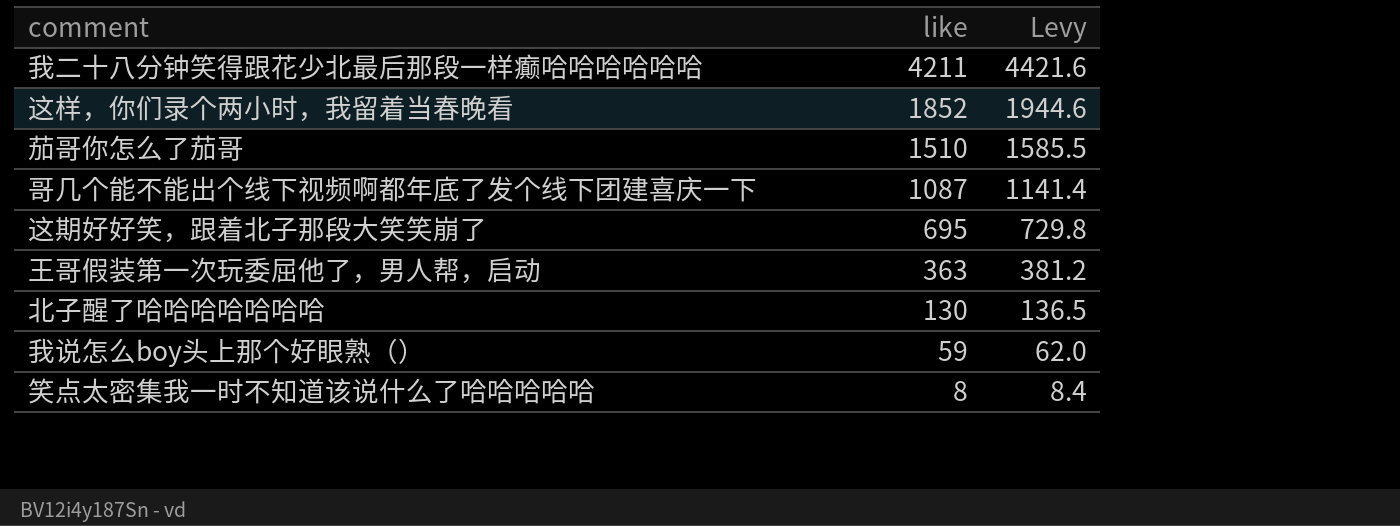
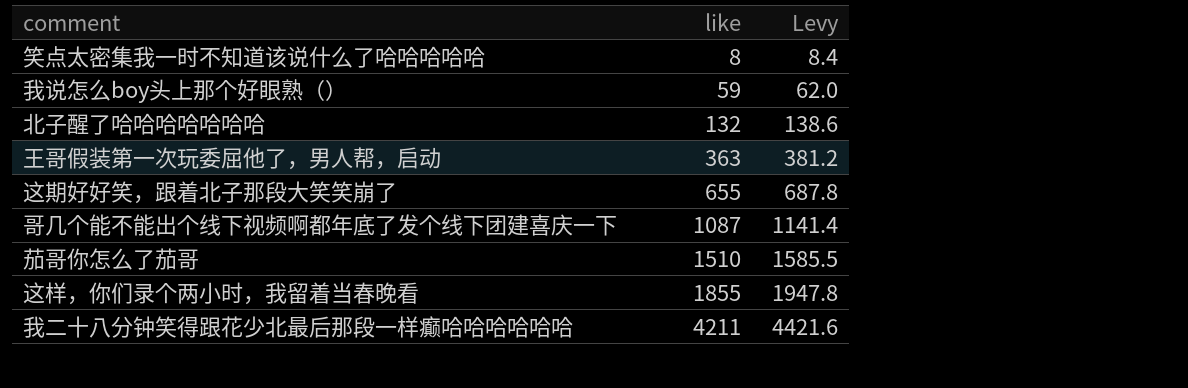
row order: like descending -> like ascending
北子醒了哈哈哈哈哈哈哈 | like: 130 -> 132
北子醒了哈哈哈哈哈哈哈 | Levy: 136.5 -> 138.6
这期好好笑，跟着北子那段大笑笑崩了 | like: 695 -> 655
这期好好笑，跟着北子那段大笑笑崩了 | Levy: 729.8 -> 687.8
这样，你们录个两小时，我留着当春晚看 | like: 1852 -> 1855
这样，你们录个两小时，我留着当春晚看 | Levy: 1944.6 -> 1947.8

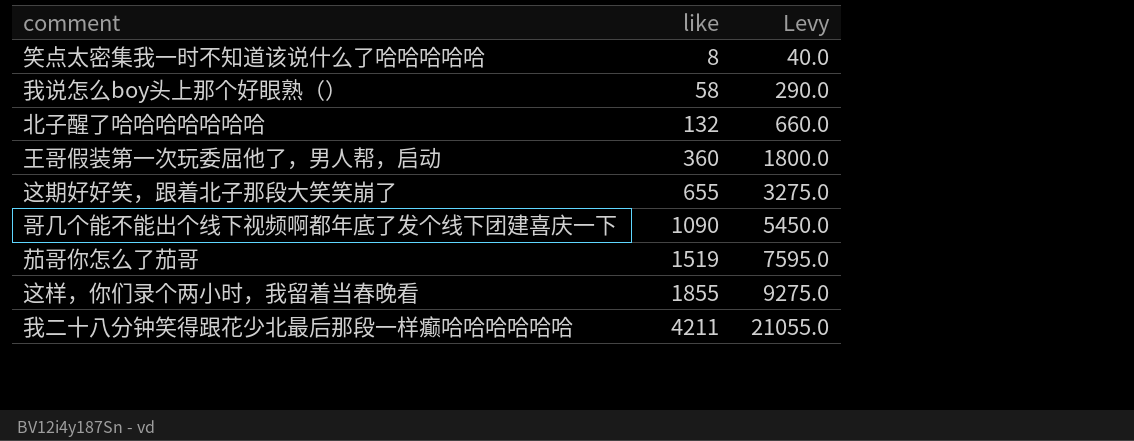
column Levy | formula: [like] * 1.05 -> [like] * 5
我说怎么boy头上那个好眼熟（） | like: 59 -> 58
王哥假装第一次玩委屈他了，男人帮，启动 | like: 363 -> 360
哥几个能不能出个线下视频啊都年底了发个线下团建喜庆一下 | like: 1087 -> 1090
茄哥你怎么了茄哥 | like: 1510 -> 1519

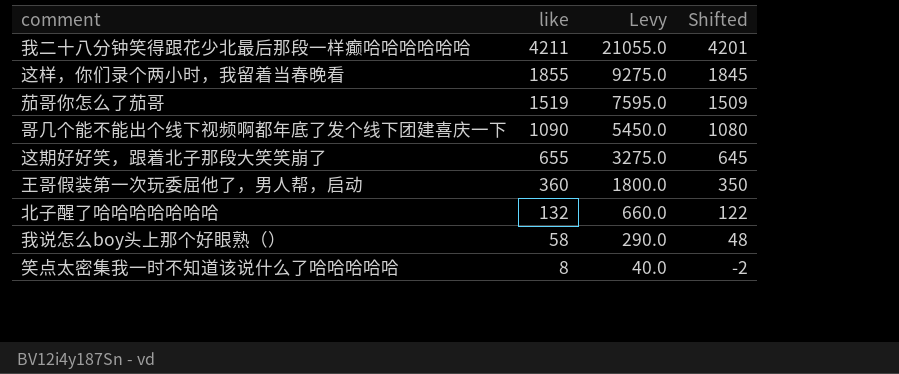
row order: like ascending -> like descending
column Shifted | formula: none -> [like] - 10

